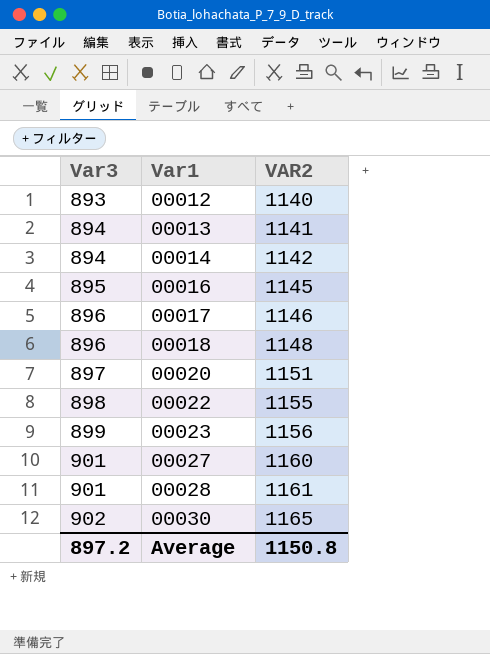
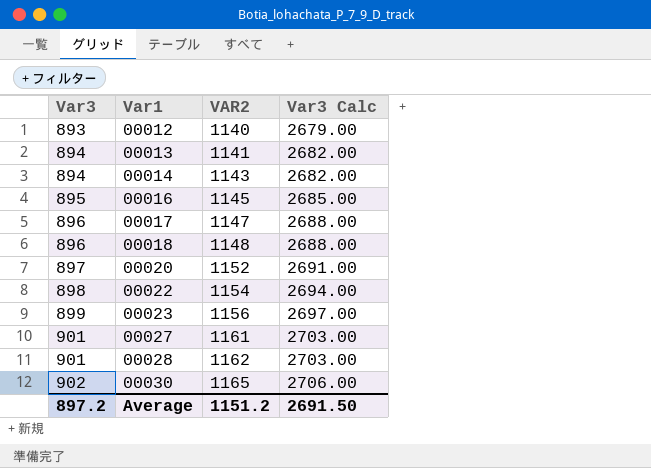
column Var3 Calc | formula: none -> [Var3] * 3
00014 | VAR2: 1142 -> 1143
00017 | VAR2: 1146 -> 1147
00020 | VAR2: 1151 -> 1152
00022 | VAR2: 1155 -> 1154
00027 | VAR2: 1160 -> 1161
00028 | VAR2: 1161 -> 1162
Average | VAR2: 1150.8 -> 1151.2

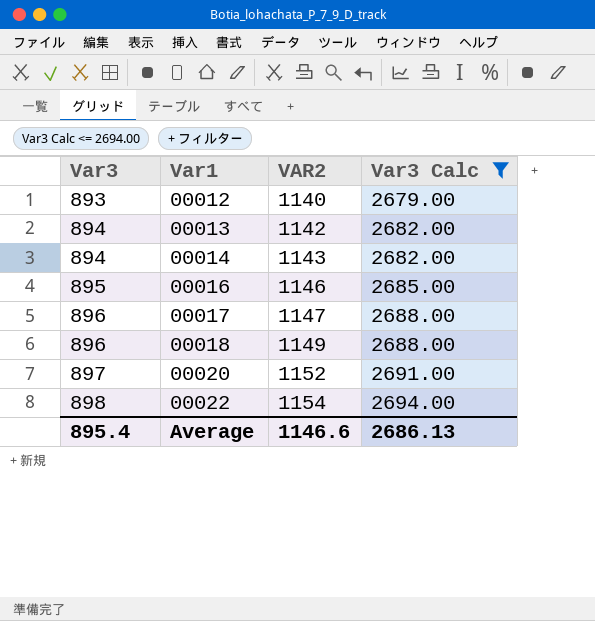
filter: none -> Var3 Calc <= 2694.00
00013 | VAR2: 1141 -> 1142
00016 | VAR2: 1145 -> 1146
00018 | VAR2: 1148 -> 1149
Average | Var3: 897.2 -> 895.4
Average | VAR2: 1151.2 -> 1146.6
Average | Var3 Calc: 2691.50 -> 2686.13

